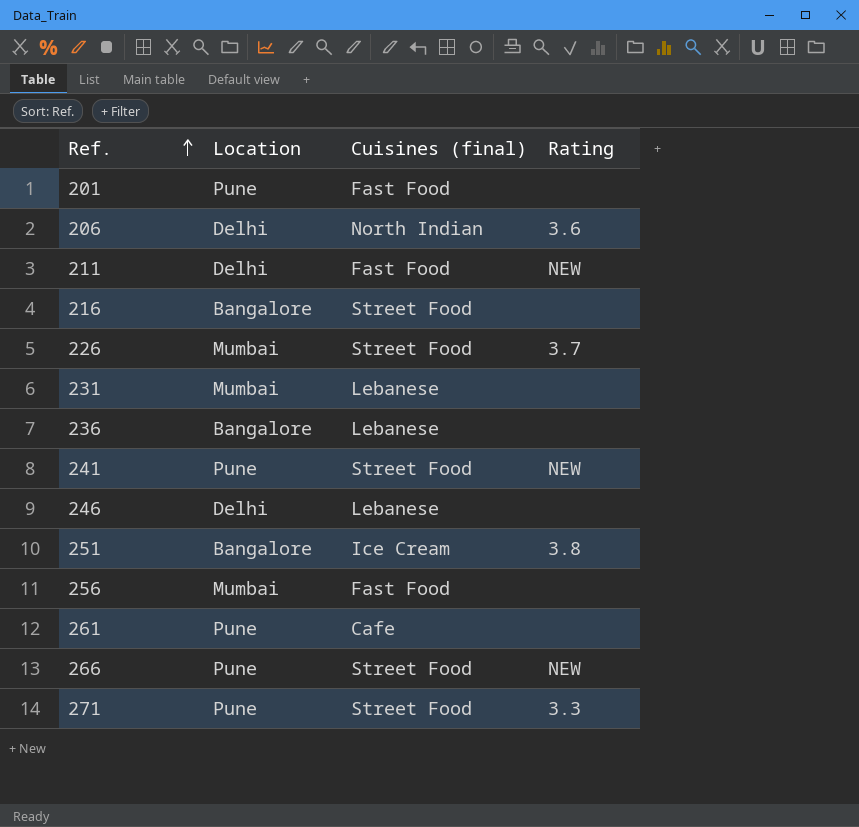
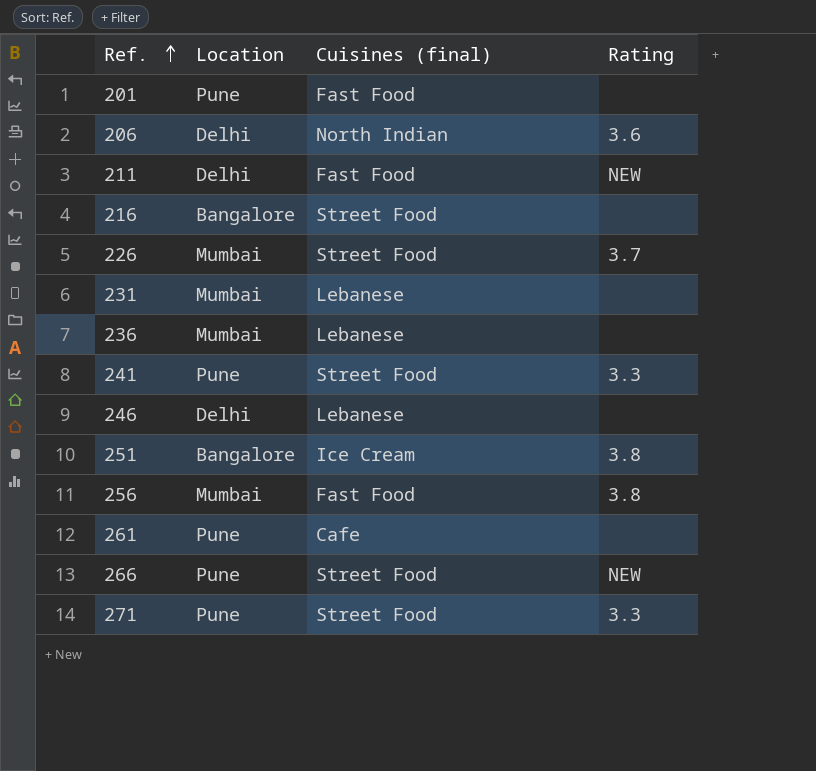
236 | Location: Bangalore -> Mumbai
241 | Rating: NEW -> 3.3
256 | Rating: none -> 3.8

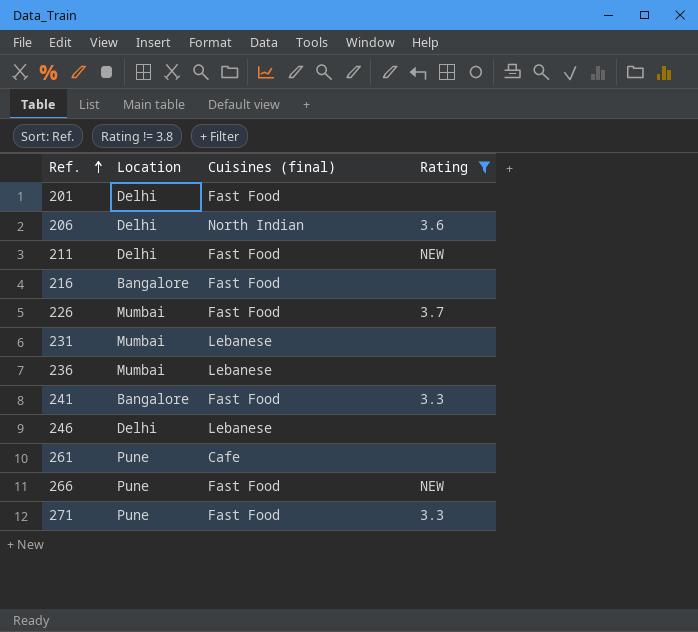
filter: none -> Rating != 3.8
201 | Location: Pune -> Delhi
216 | Cuisines (final): Street Food -> Fast Food
226 | Cuisines (final): Street Food -> Fast Food
241 | Location: Pune -> Bangalore
241 | Cuisines (final): Street Food -> Fast Food
266 | Cuisines (final): Street Food -> Fast Food
271 | Cuisines (final): Street Food -> Fast Food

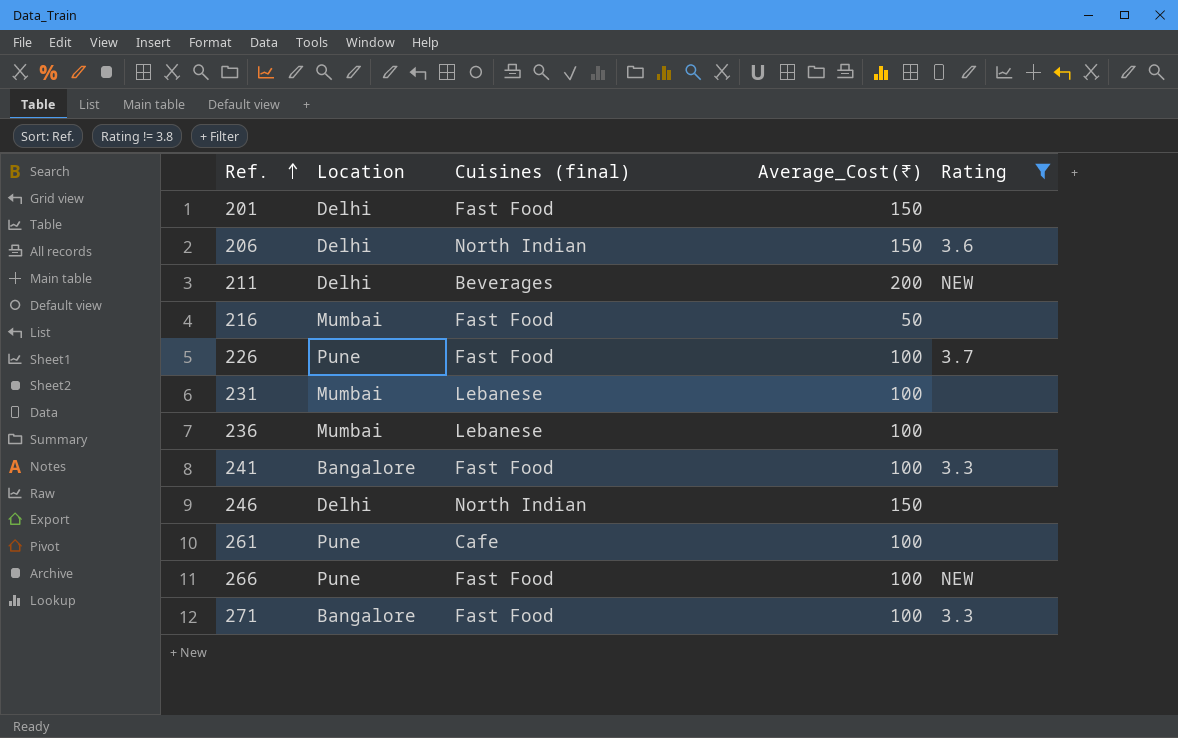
column Average_Cost(₹) | position: none -> 4
211 | Cuisines (final): Fast Food -> Beverages
216 | Location: Bangalore -> Mumbai
226 | Location: Mumbai -> Pune
246 | Cuisines (final): Lebanese -> North Indian
271 | Location: Pune -> Bangalore

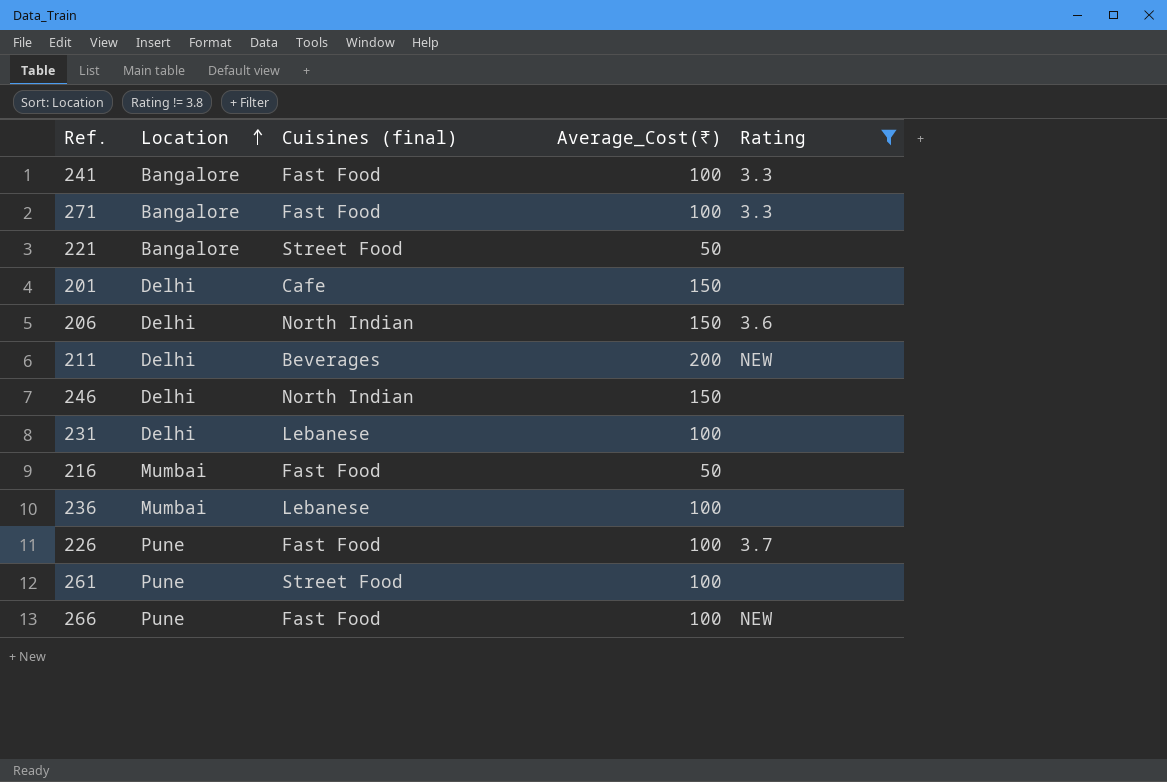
row order: Ref. ascending -> Location ascending
row 221: none -> Bangalore | Street Food | 50 | none
201 | Cuisines (final): Fast Food -> Cafe
231 | Location: Mumbai -> Delhi
261 | Cuisines (final): Cafe -> Street Food

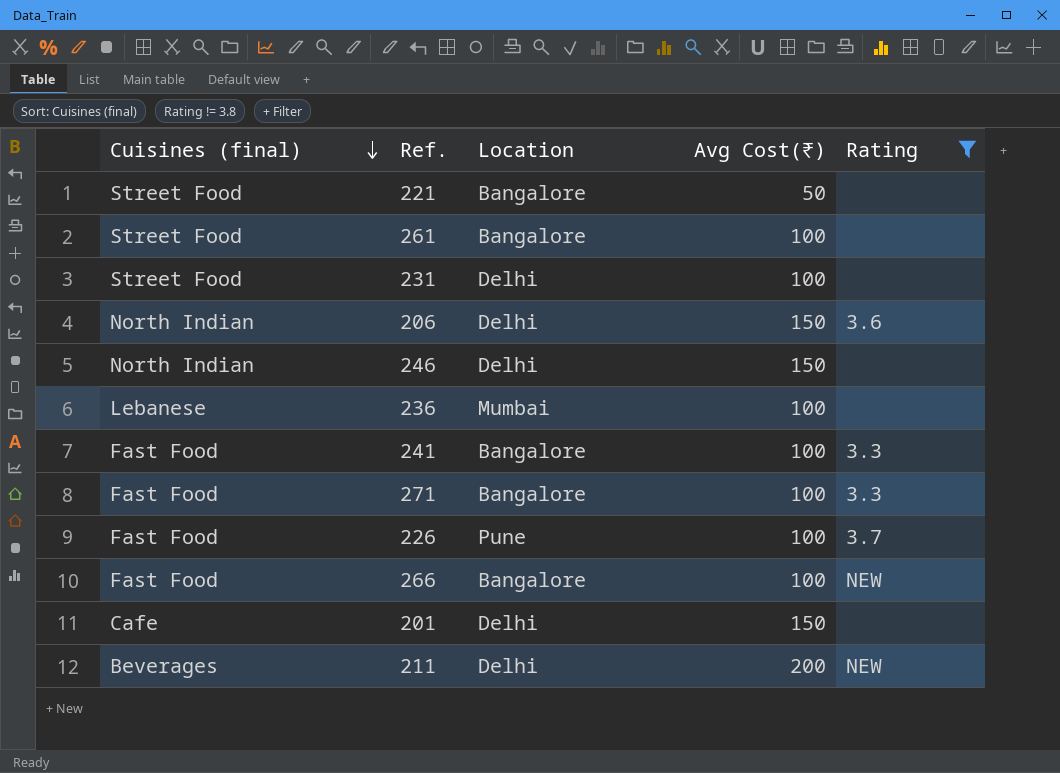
row order: Location ascending -> Cuisines (final) descending
column Cuisines (final) | position: 3 -> 1
column name: Average_Cost(₹) -> Avg Cost(₹)
row 216: Mumbai | Fast Food | 50 | none -> none
261 | Location: Pune -> Bangalore
231 | Cuisines (final): Lebanese -> Street Food
266 | Location: Pune -> Bangalore

